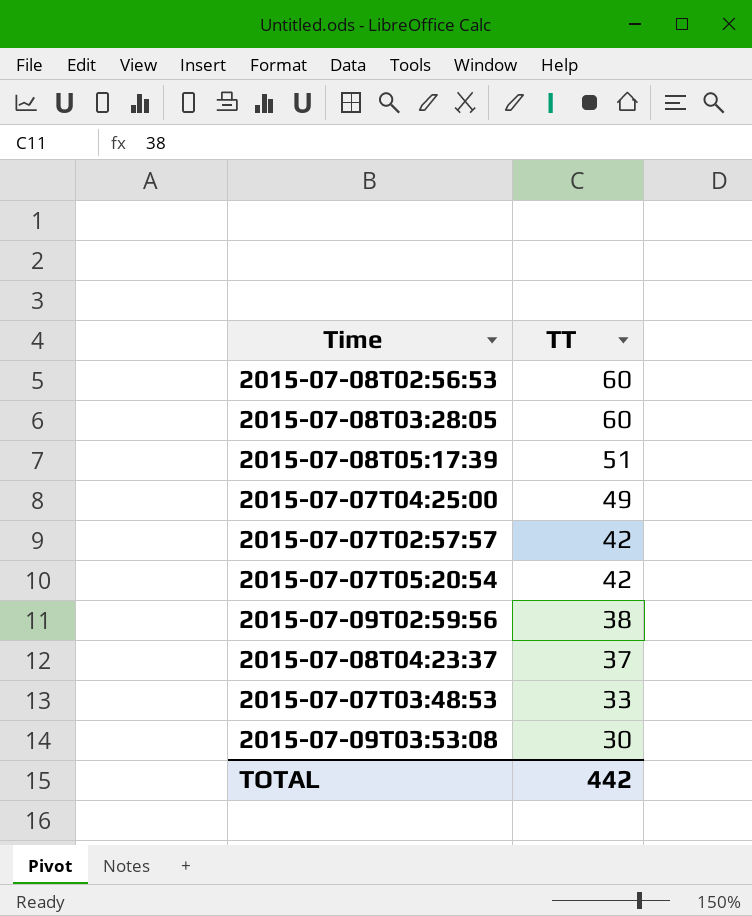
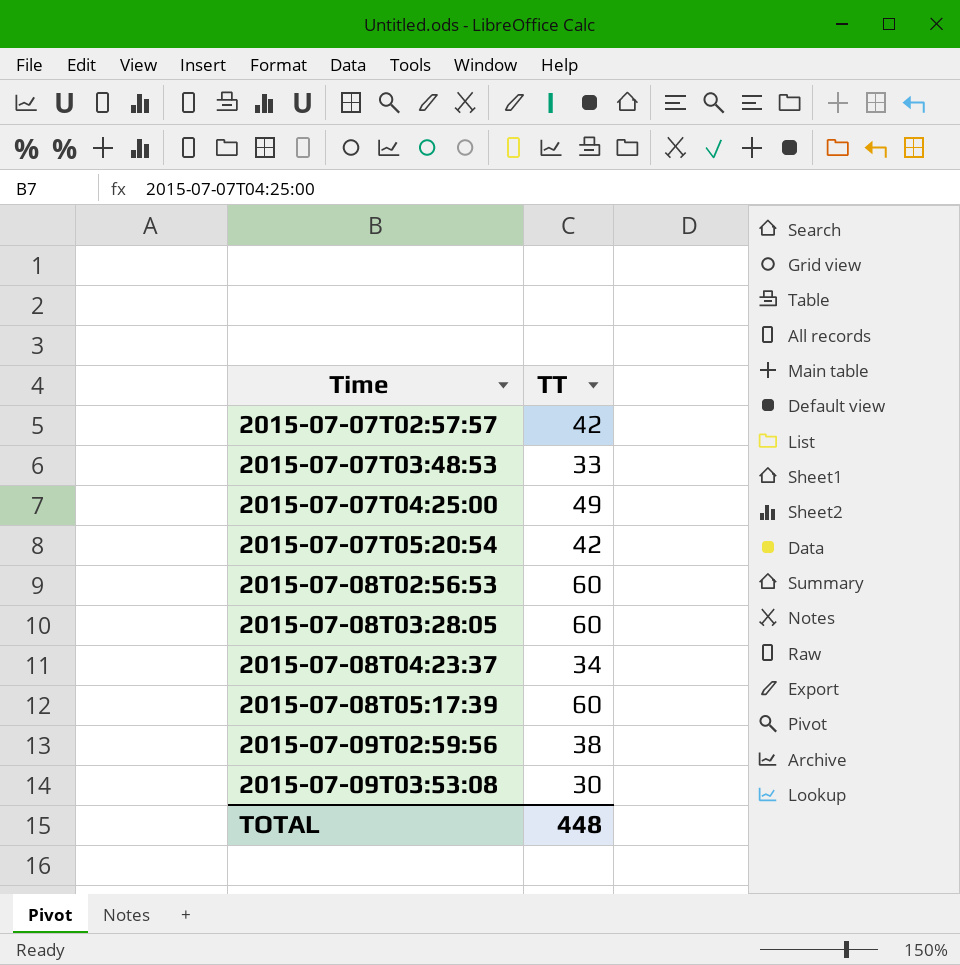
row order: TT descending -> Time ascending
2015-07-08T04:23:37 | TT: 37 -> 34
2015-07-08T05:17:39 | TT: 51 -> 60
TOTAL | TT: 442 -> 448

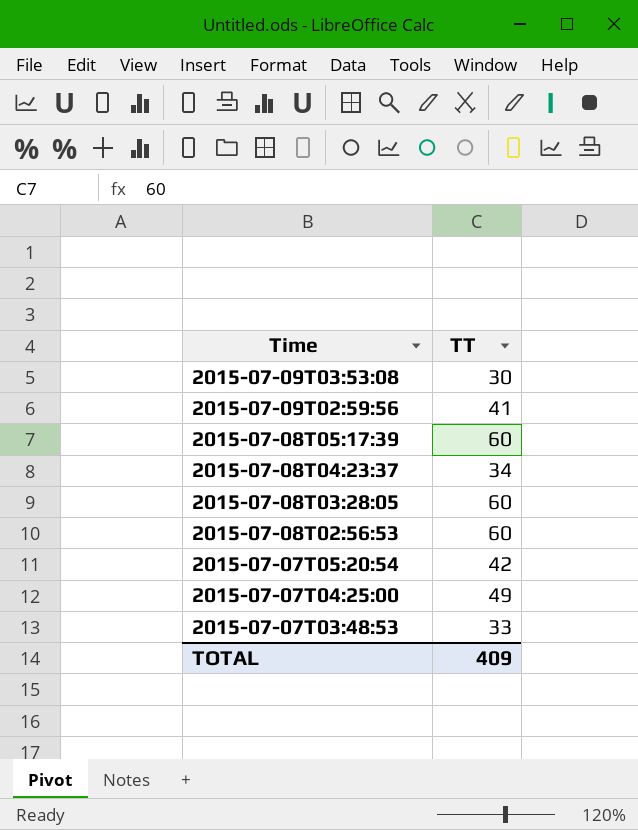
row order: Time ascending -> Time descending
row 2015-07-07T02:57:57: 42 -> none
2015-07-09T02:59:56 | TT: 38 -> 41
TOTAL | TT: 448 -> 409

